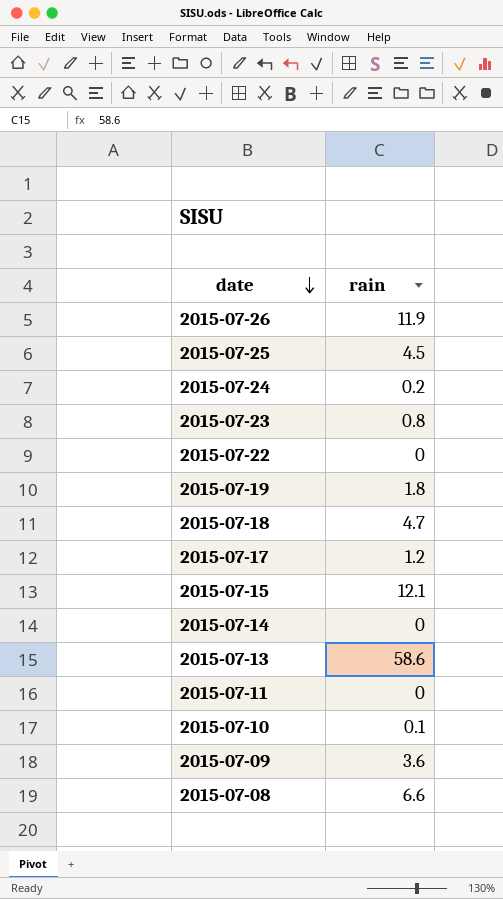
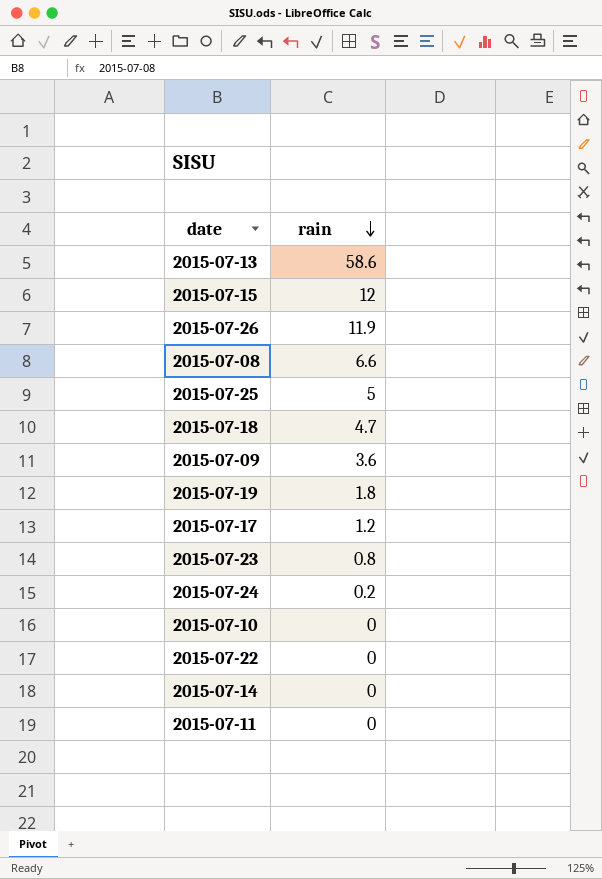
row order: date descending -> rain descending
2015-07-15 | rain: 12.1 -> 12
2015-07-25 | rain: 4.5 -> 5
2015-07-10 | rain: 0.1 -> 0

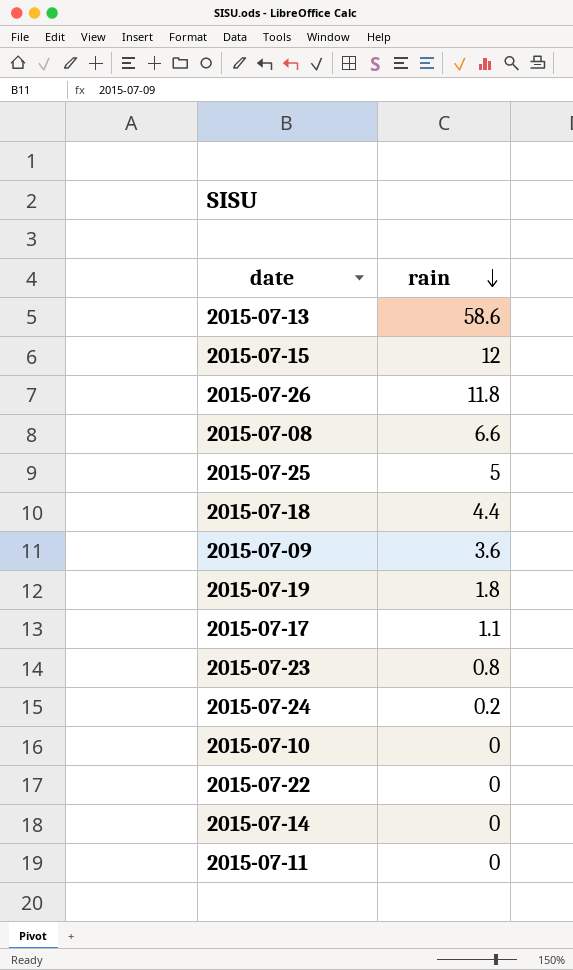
2015-07-26 | rain: 11.9 -> 11.8
2015-07-18 | rain: 4.7 -> 4.4
2015-07-17 | rain: 1.2 -> 1.1

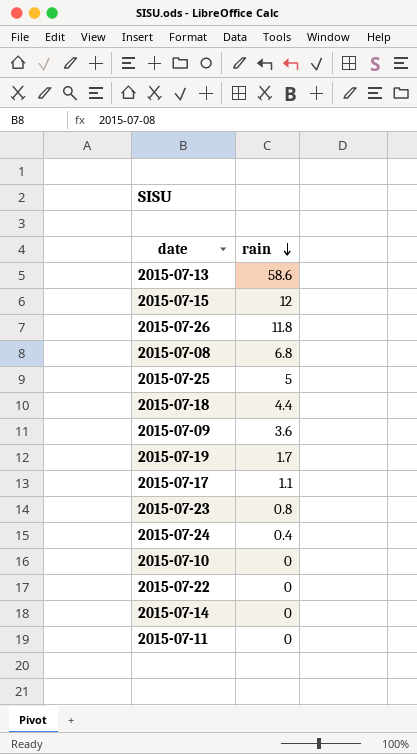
2015-07-08 | rain: 6.6 -> 6.8
2015-07-19 | rain: 1.8 -> 1.7
2015-07-24 | rain: 0.2 -> 0.4

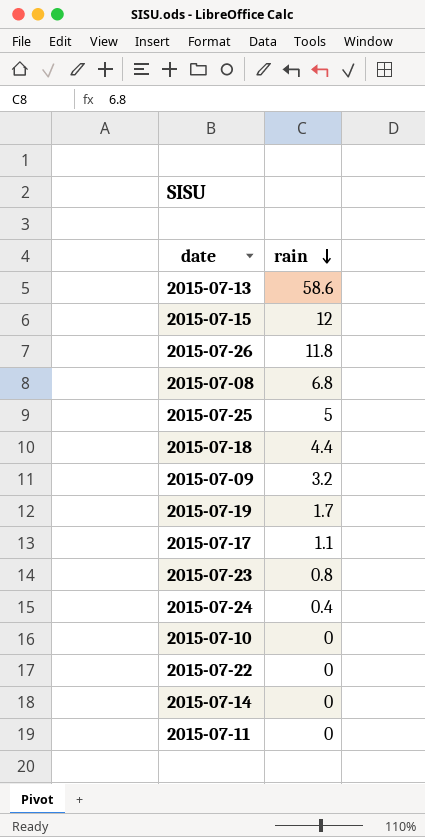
2015-07-09 | rain: 3.6 -> 3.2

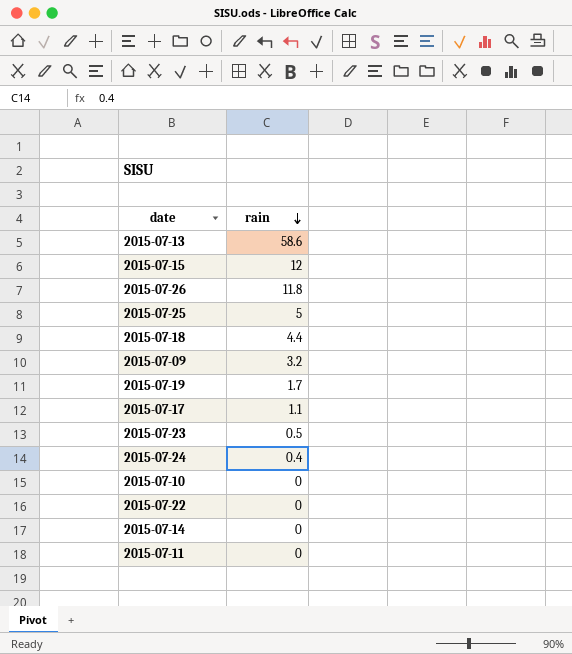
row 2015-07-08: 6.8 -> none
2015-07-23 | rain: 0.8 -> 0.5

